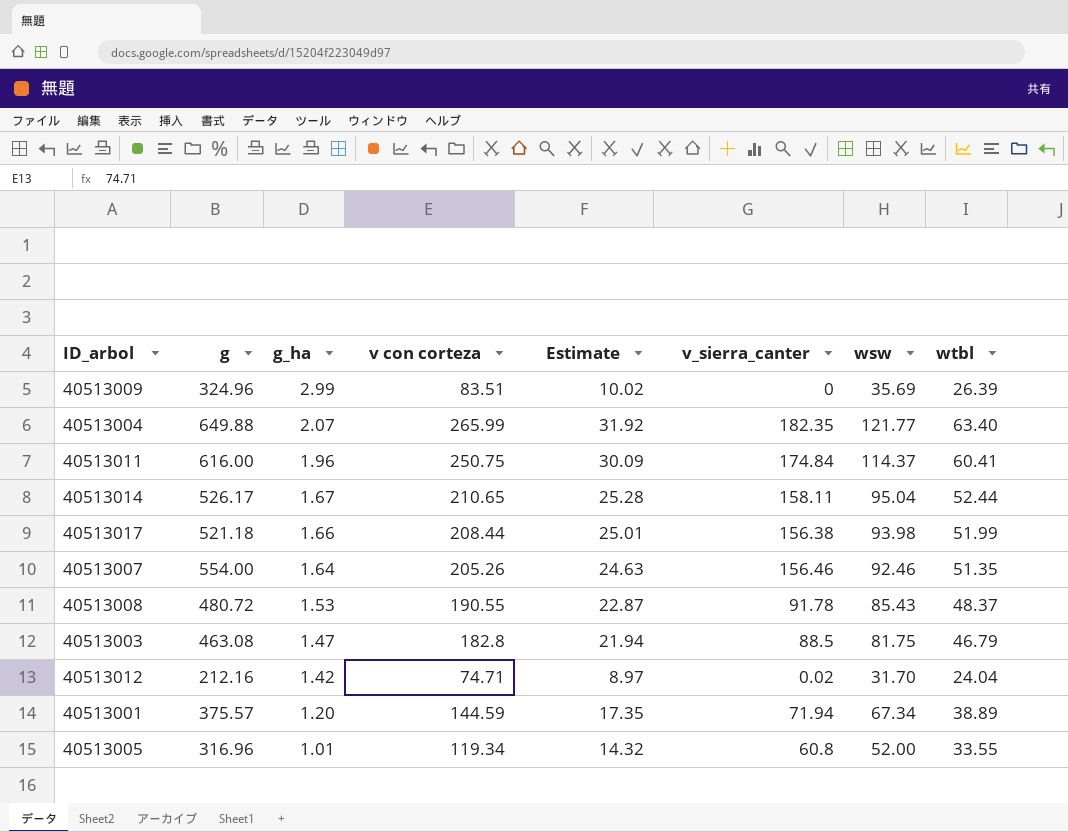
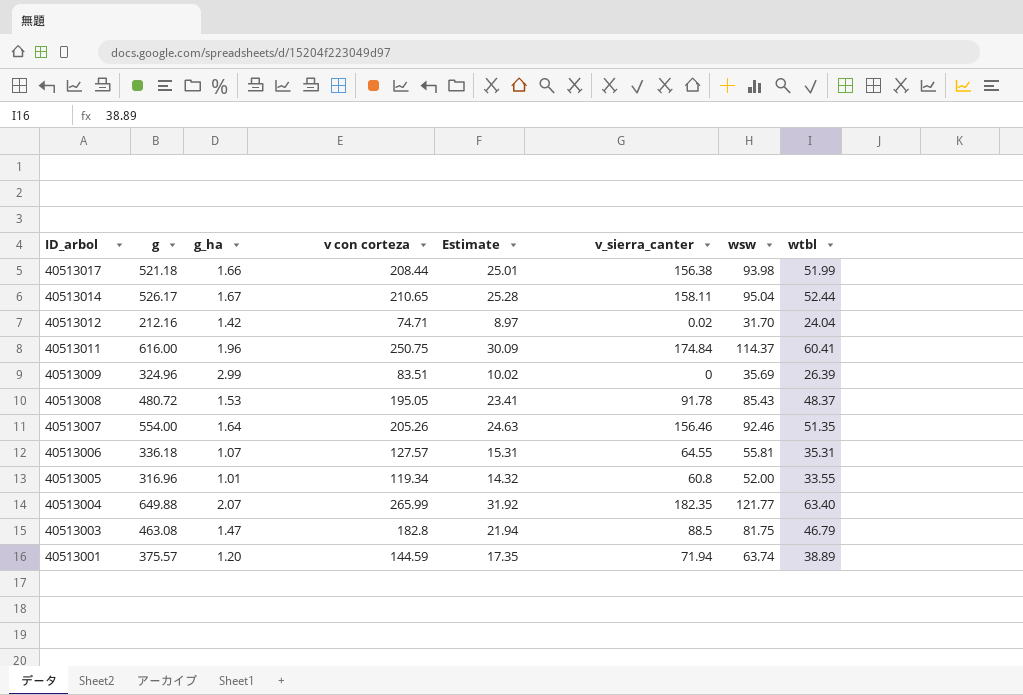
row order: g_ha descending -> ID_arbol descending
40513008 | v con corteza: 190.55 -> 195.05
40513008 | Estimate: 22.87 -> 23.41
row 40513006: none -> 336.18 | 1.07 | 127.57 | 15.31 | 64.55 | 55.81 | 35.31
40513001 | wsw: 67.34 -> 63.74

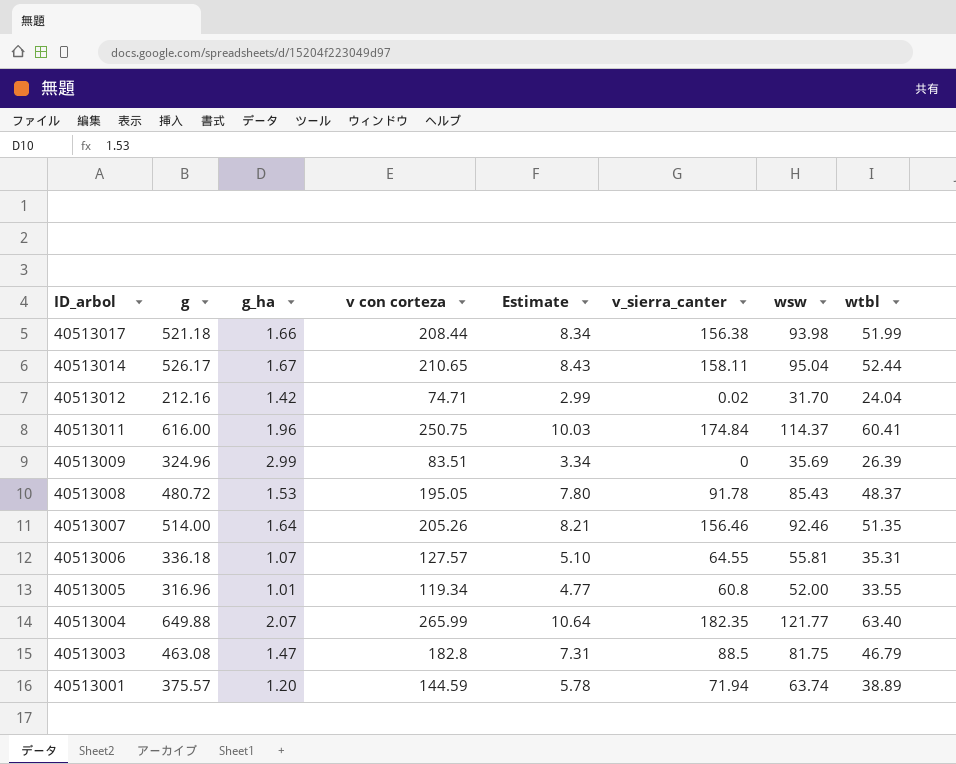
column Estimate | formula: [v con corteza] * 0.12 -> [v con corteza] * 0.04
40513007 | g: 554.00 -> 514.00

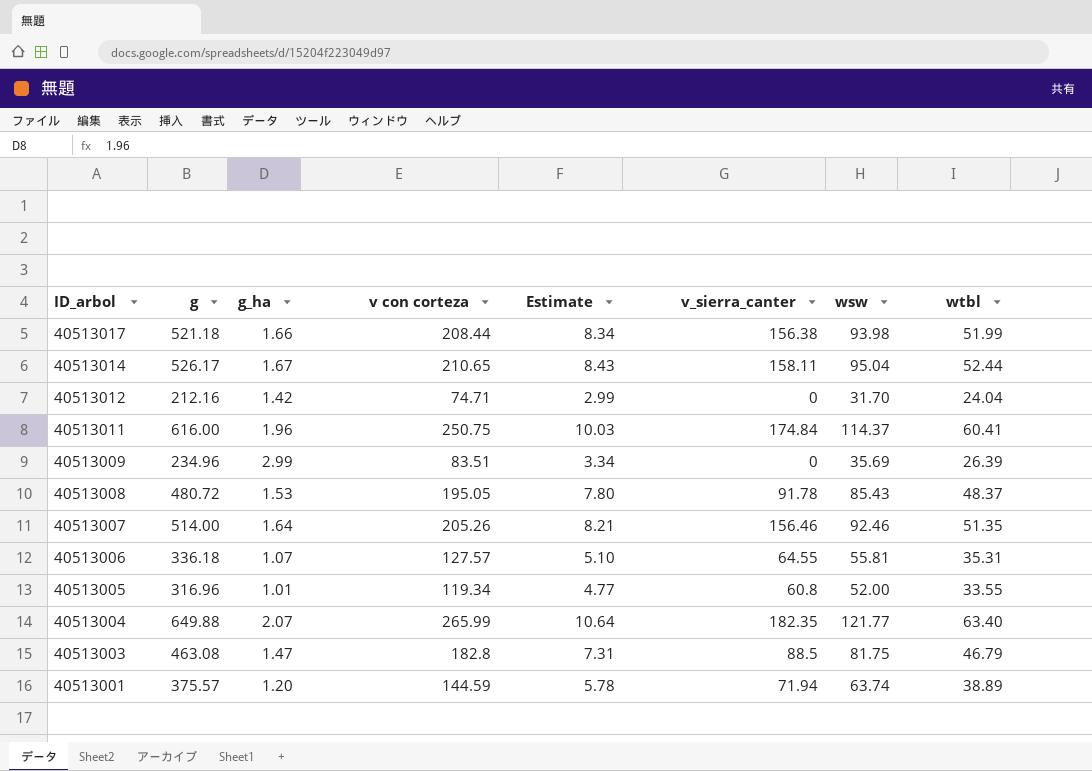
40513012 | v_sierra_canter: 0.02 -> 0
40513009 | g: 324.96 -> 234.96

